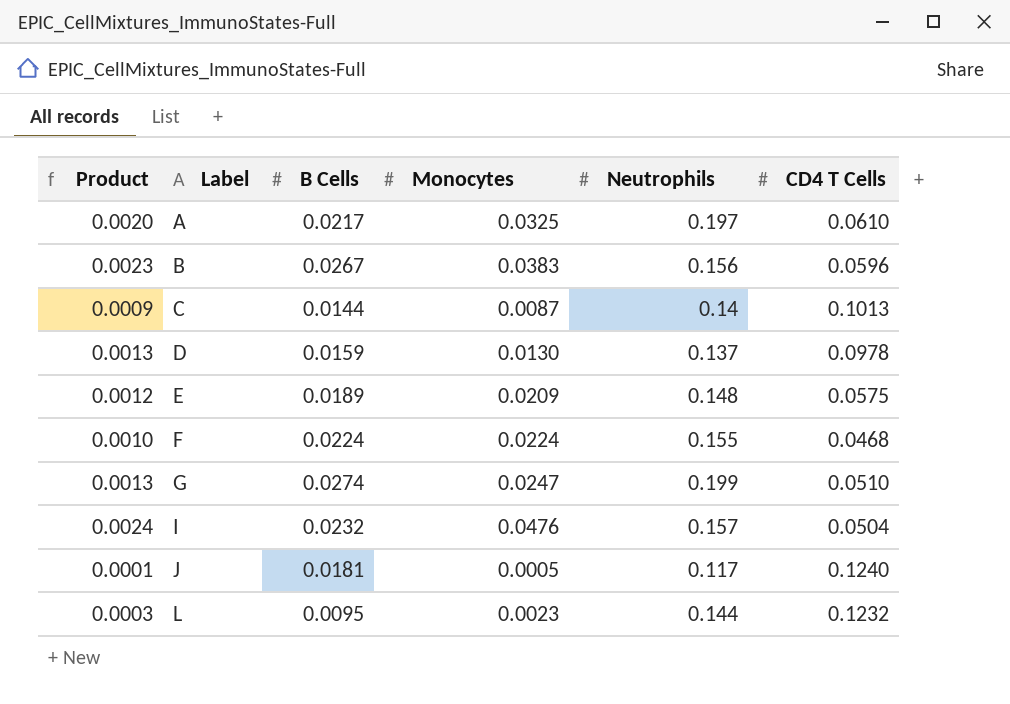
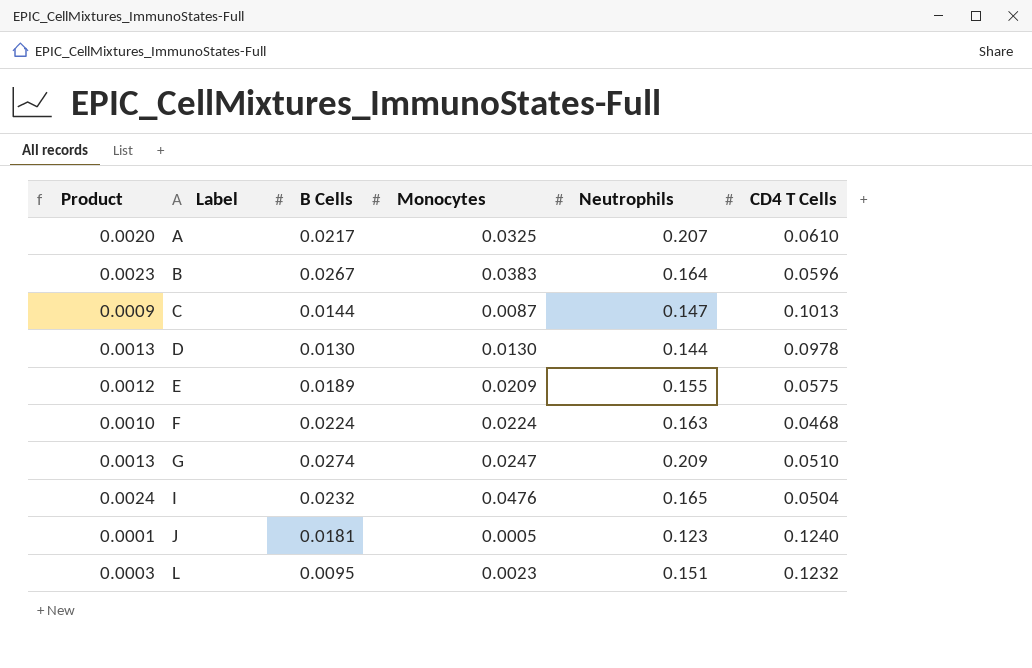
A | Neutrophils: 0.197 -> 0.207
B | Neutrophils: 0.156 -> 0.164
C | Neutrophils: 0.14 -> 0.147
D | B Cells: 0.0159 -> 0.0130
D | Neutrophils: 0.137 -> 0.144
E | Neutrophils: 0.148 -> 0.155
F | Neutrophils: 0.155 -> 0.163
G | Neutrophils: 0.199 -> 0.209
I | Neutrophils: 0.157 -> 0.165
J | Neutrophils: 0.117 -> 0.123
L | Neutrophils: 0.144 -> 0.151

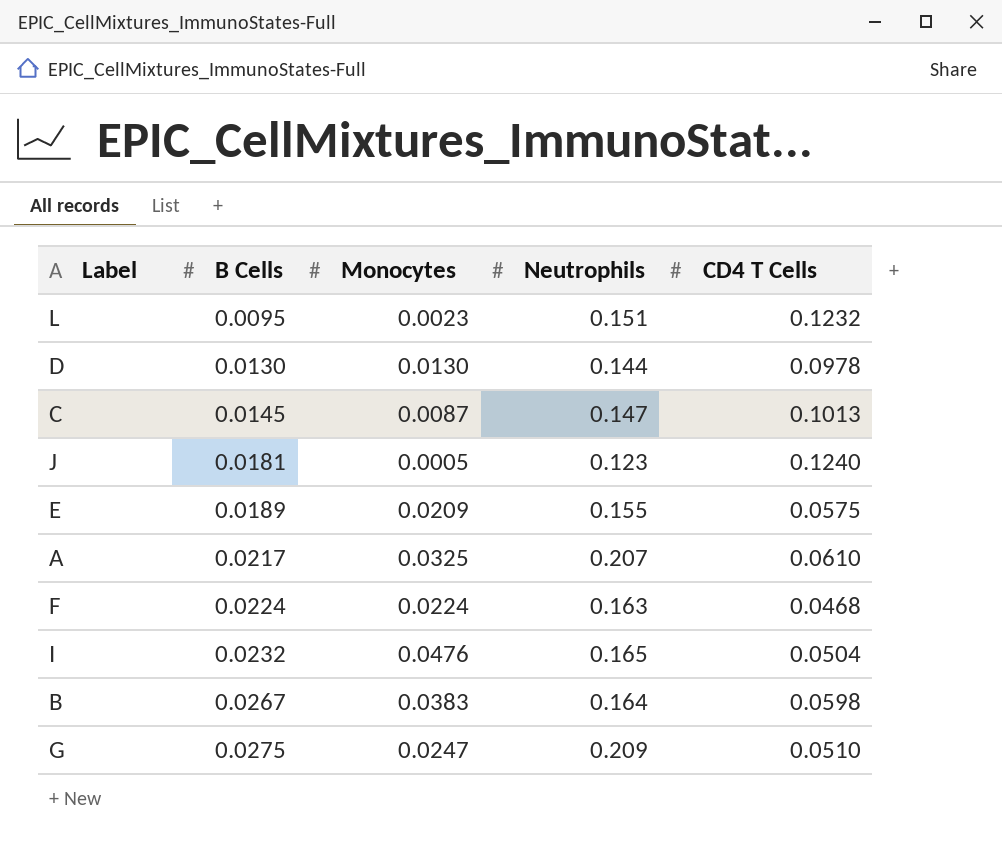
row order: Label ascending -> B Cells ascending
column Product | formula: [Monocytes] * [CD4 T Cells] -> none
C | B Cells: 0.0144 -> 0.0145
B | CD4 T Cells: 0.0596 -> 0.0598
G | B Cells: 0.0274 -> 0.0275

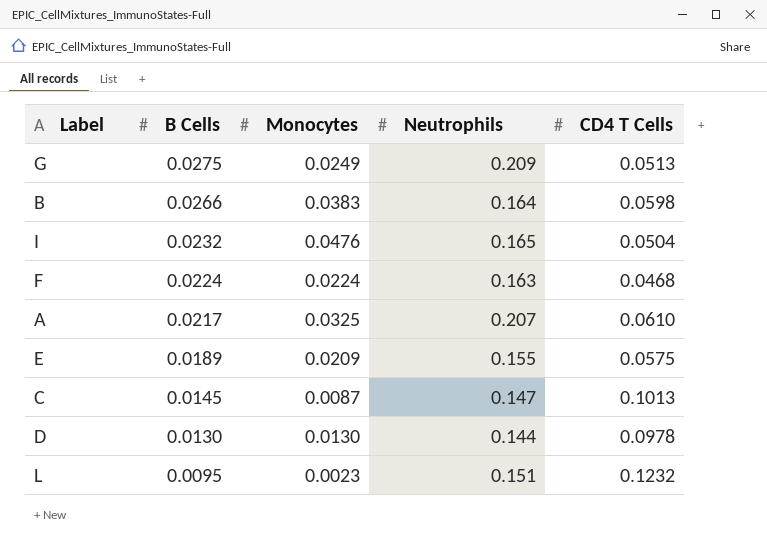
row order: B Cells ascending -> B Cells descending
row J: 0.0181 | 0.0005 | 0.123 | 0.1240 -> none
G | Monocytes: 0.0247 -> 0.0249
G | CD4 T Cells: 0.0510 -> 0.0513
B | B Cells: 0.0267 -> 0.0266

